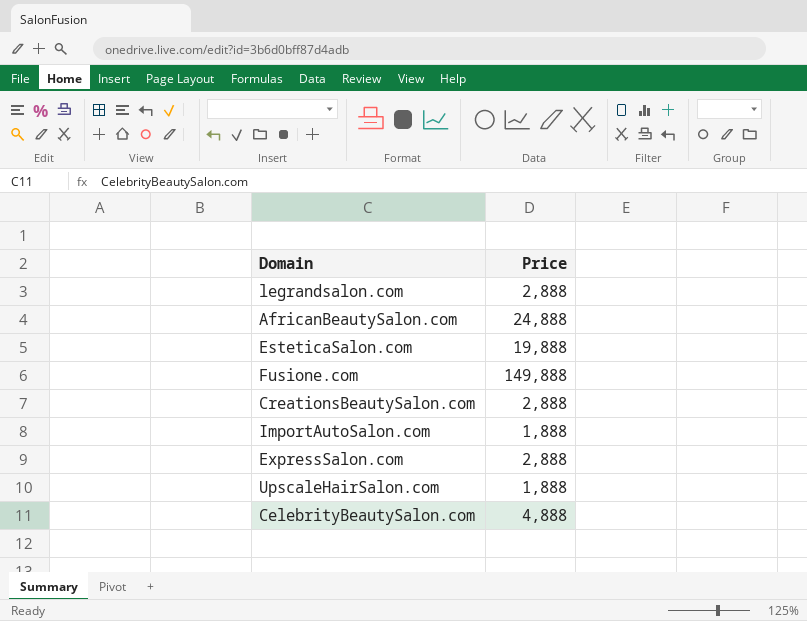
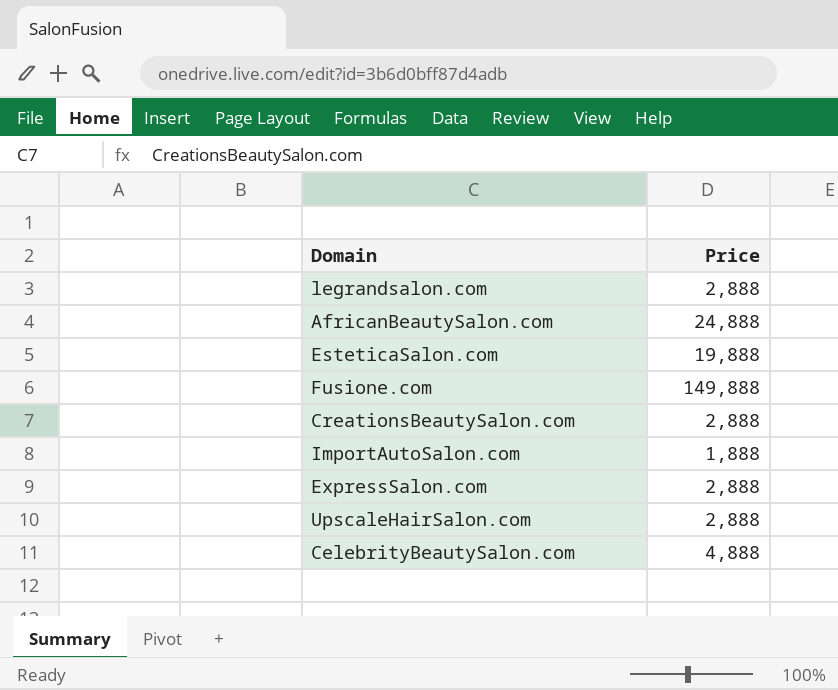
UpscaleHairSalon.com | Price: 1,888 -> 2,888

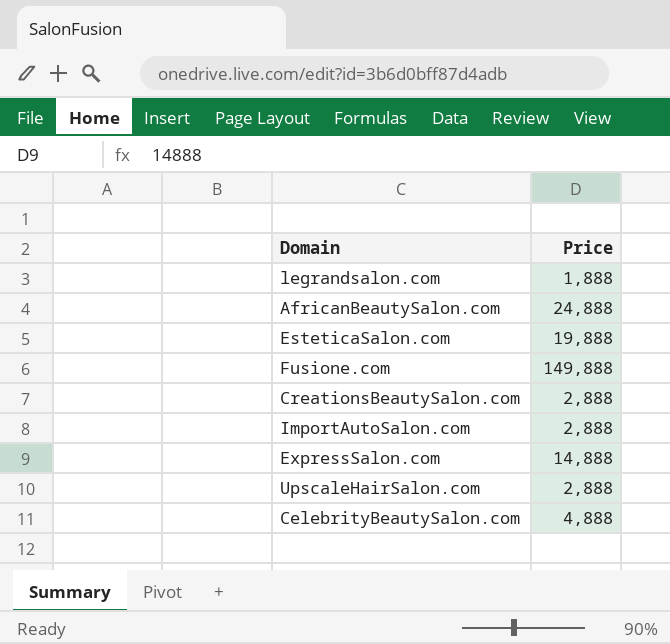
legrandsalon.com | Price: 2,888 -> 1,888
ImportAutoSalon.com | Price: 1,888 -> 2,888
ExpressSalon.com | Price: 2,888 -> 14,888

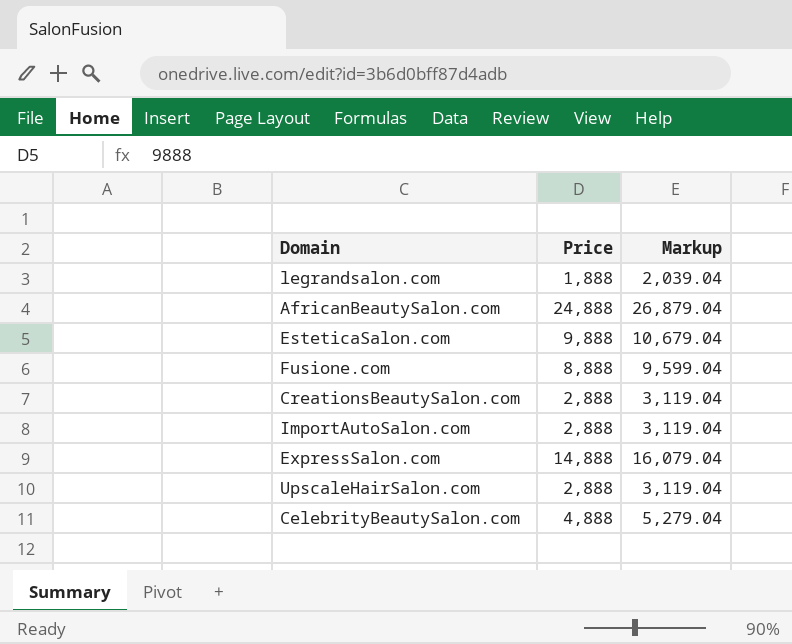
column Markup | formula: none -> [Price] * 1.08
EsteticaSalon.com | Price: 19,888 -> 9,888
Fusione.com | Price: 149,888 -> 8,888

